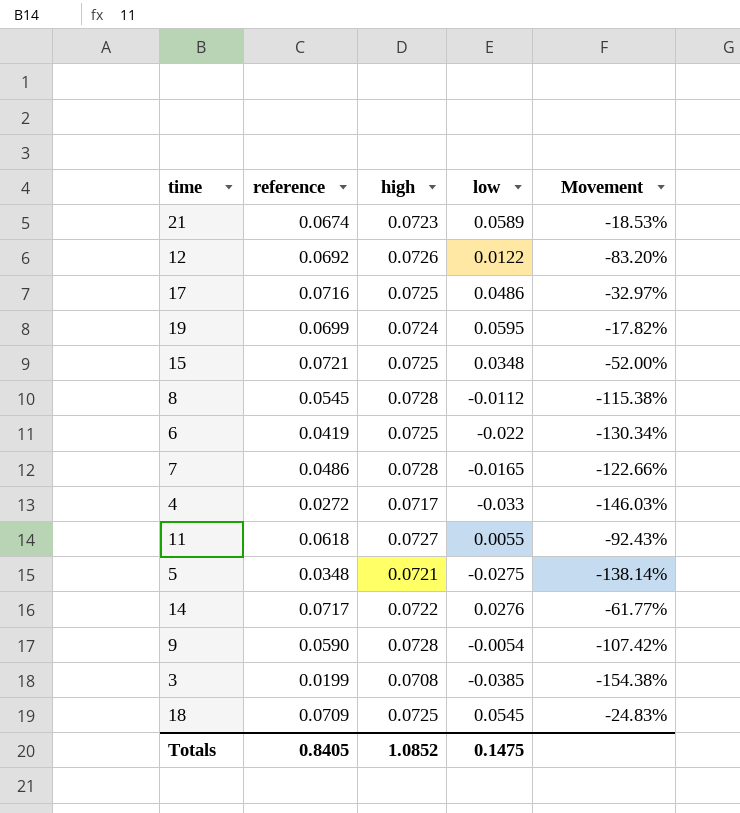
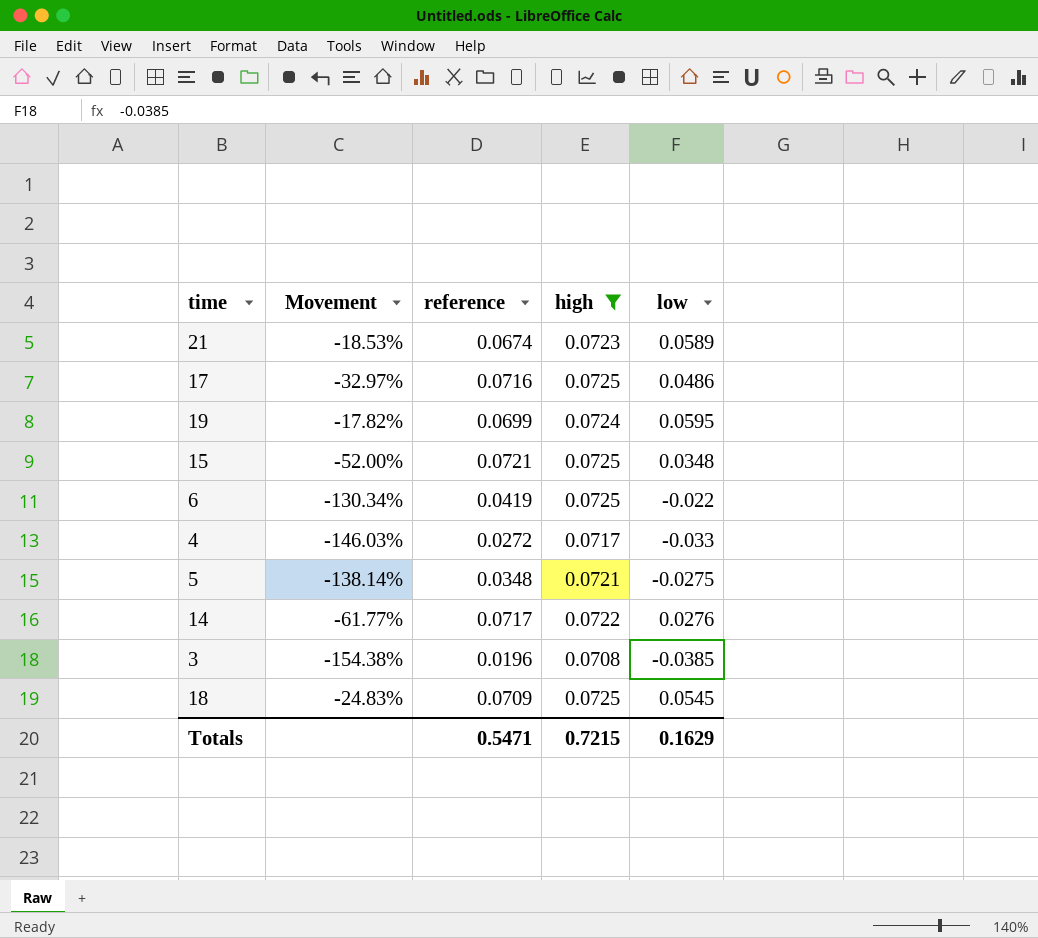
filter: none -> high <= 0.0725
column Movement | position: 5 -> 2
3 | reference: 0.0199 -> 0.0196
Totals | reference: 0.8405 -> 0.5471
Totals | high: 1.0852 -> 0.7215
Totals | low: 0.1475 -> 0.1629

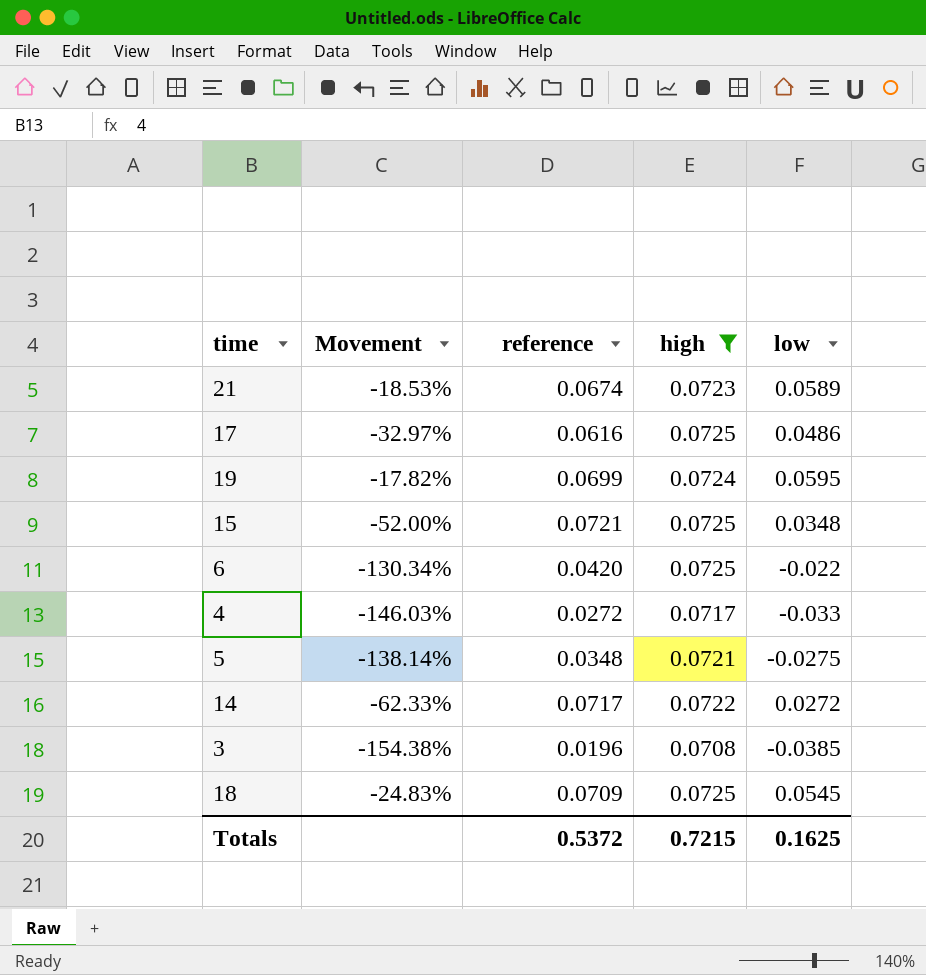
17 | reference: 0.0716 -> 0.0616
6 | reference: 0.0419 -> 0.0420
14 | Movement: -61.77% -> -62.33%
14 | low: 0.0276 -> 0.0272
Totals | reference: 0.5471 -> 0.5372
Totals | low: 0.1629 -> 0.1625

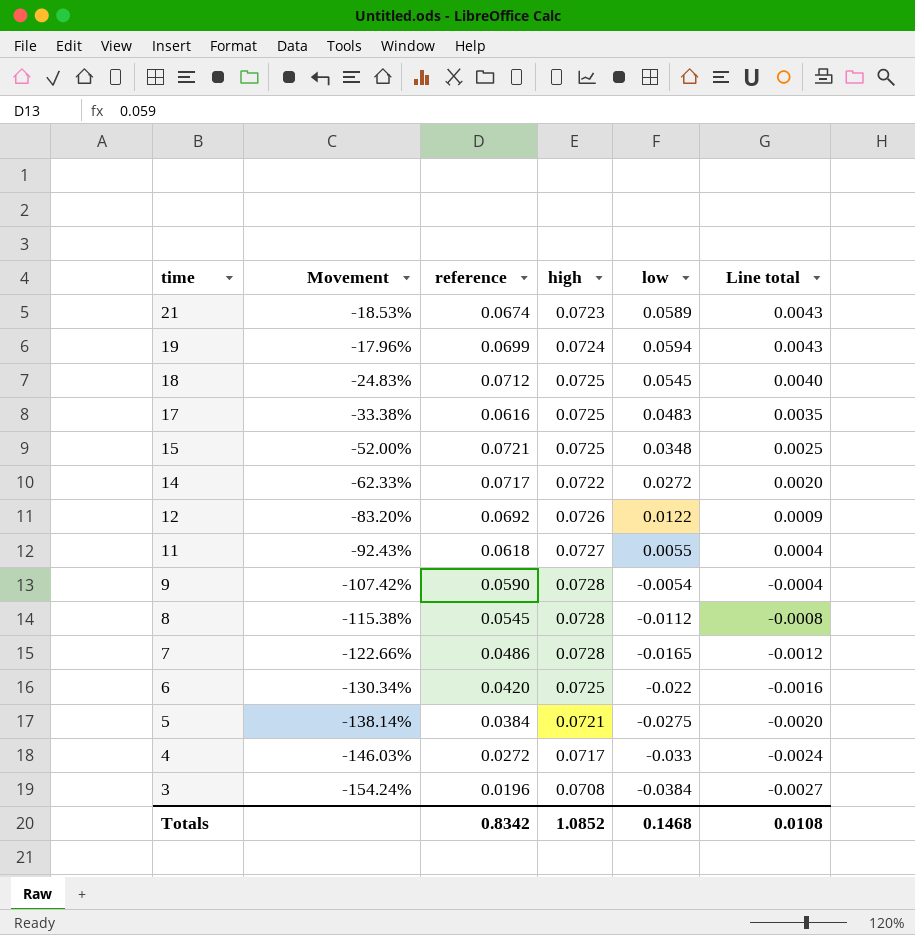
filter: high <= 0.0725 -> none
row order: none -> time descending
column Line total | formula: none -> [high] * [low]
19 | Movement: -17.82% -> -17.96%
19 | low: 0.0595 -> 0.0594
18 | reference: 0.0709 -> 0.0712
17 | Movement: -32.97% -> -33.38%
17 | low: 0.0486 -> 0.0483
5 | reference: 0.0348 -> 0.0384
3 | Movement: -154.38% -> -154.24%
3 | low: -0.0385 -> -0.0384
Totals | reference: 0.5372 -> 0.8342
Totals | high: 0.7215 -> 1.0852
Totals | low: 0.1625 -> 0.1468

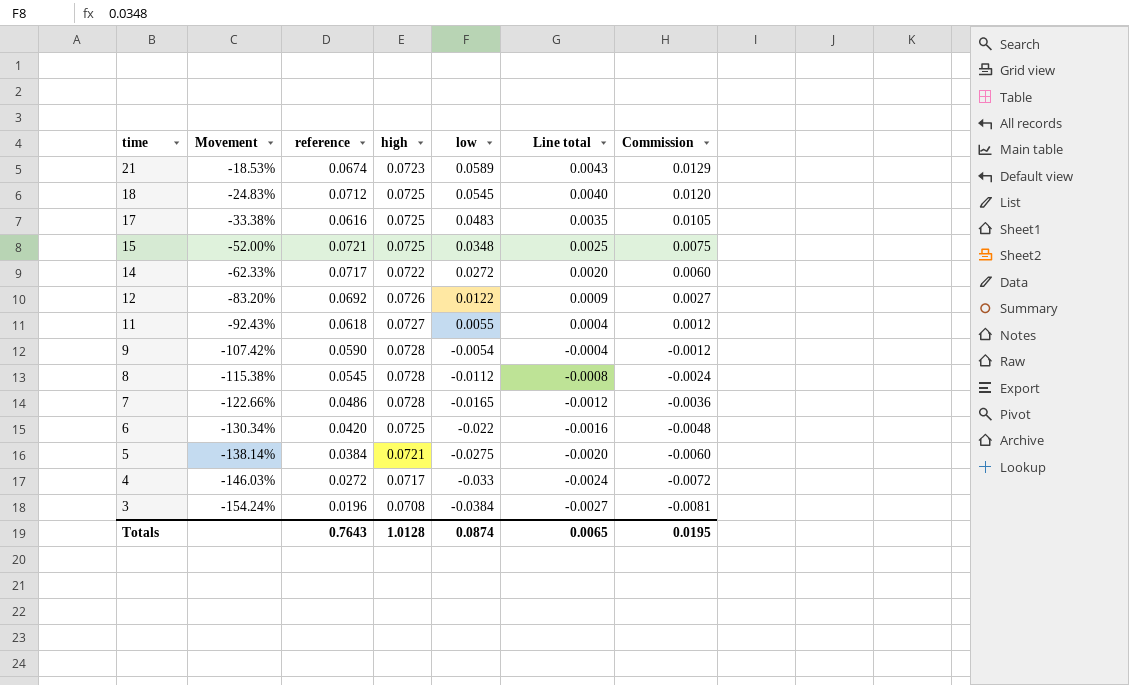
column Commission | formula: none -> [Line total] * 3
row 19: -17.96% | 0.0699 | 0.0724 | 0.0594 | 0.0043 -> none
Totals | reference: 0.8342 -> 0.7643
Totals | high: 1.0852 -> 1.0128
Totals | low: 0.1468 -> 0.0874
Totals | Line total: 0.0108 -> 0.0065

